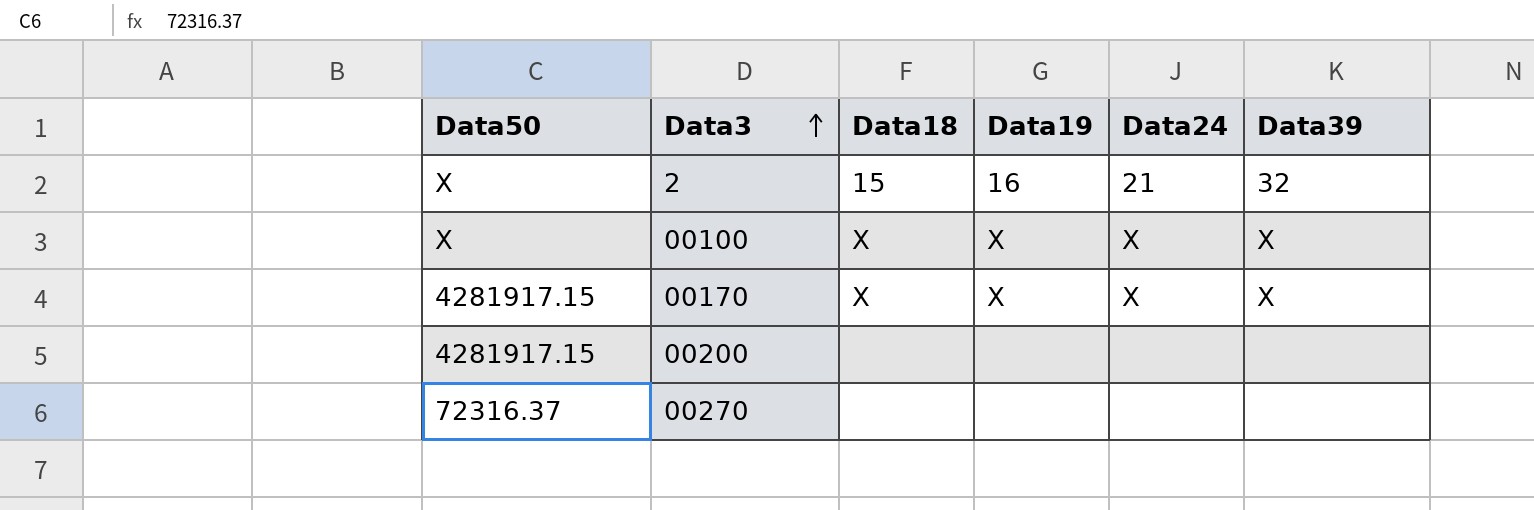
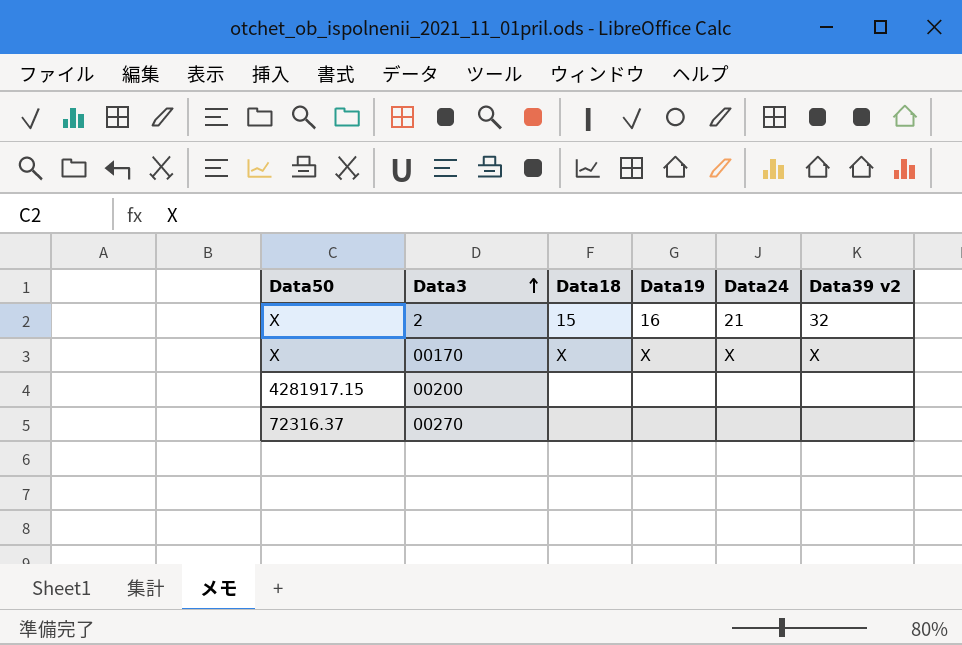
column name: Data39 -> Data39 v2
row 00100: X | X | X | X | X -> none
00170 | Data50: 4281917.15 -> X

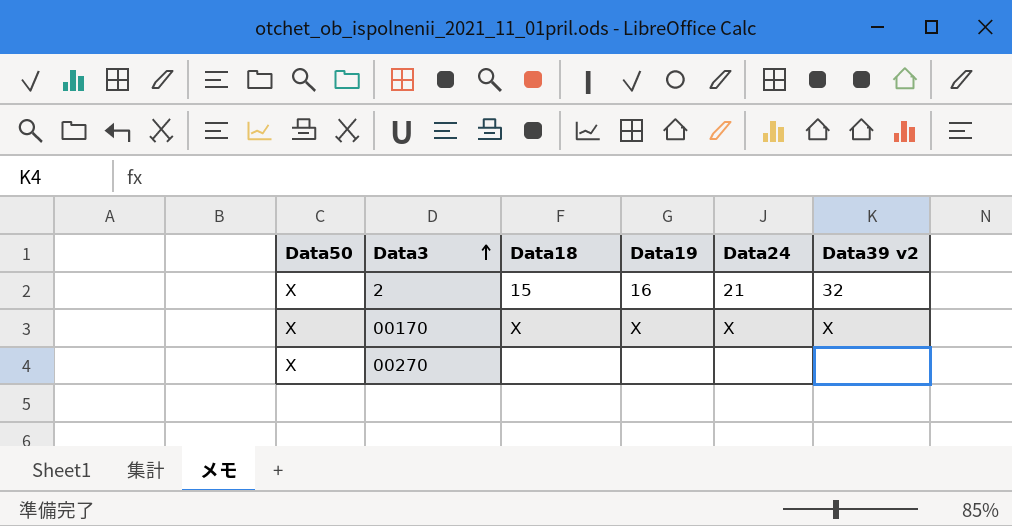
row 00200: 4281917.15 | none | none | none | none -> none
00270 | Data50: 72316.37 -> X

